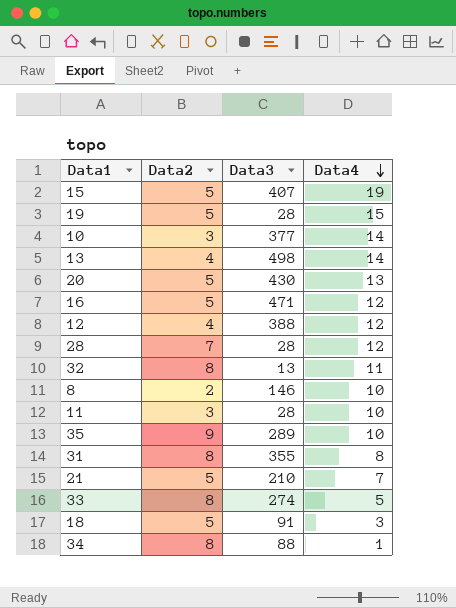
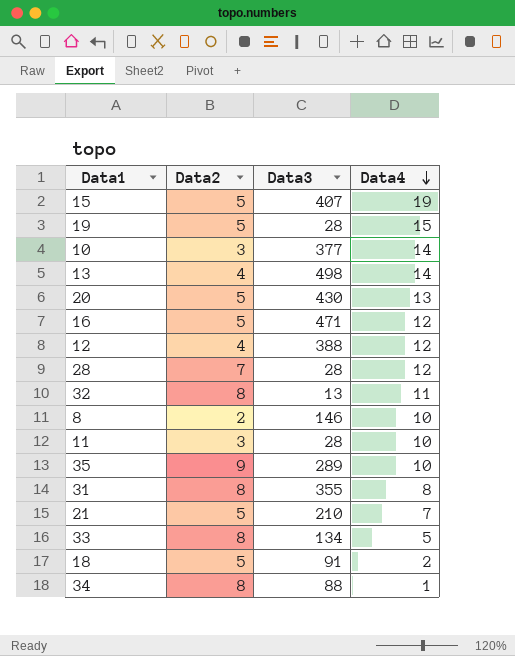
33 | Data3: 274 -> 134
18 | Data4: 3 -> 2

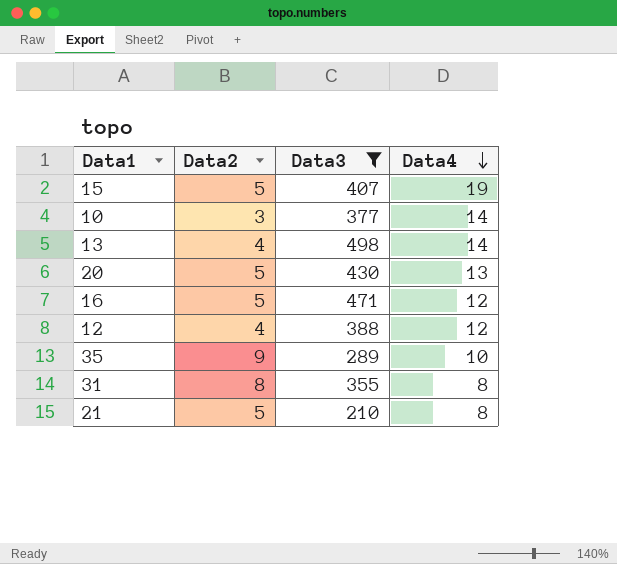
filter: none -> Data3 >= 210
21 | Data4: 7 -> 8

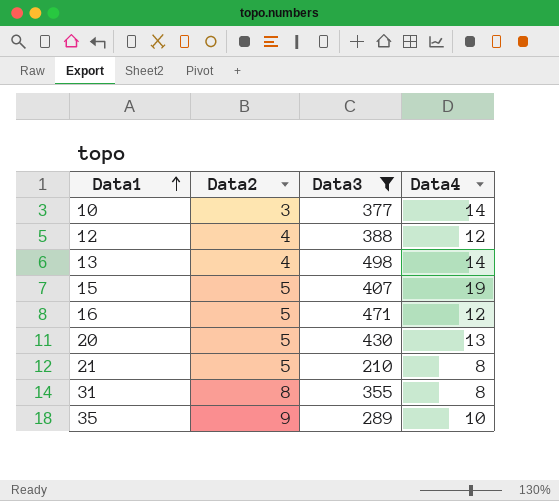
row order: Data4 descending -> Data1 ascending

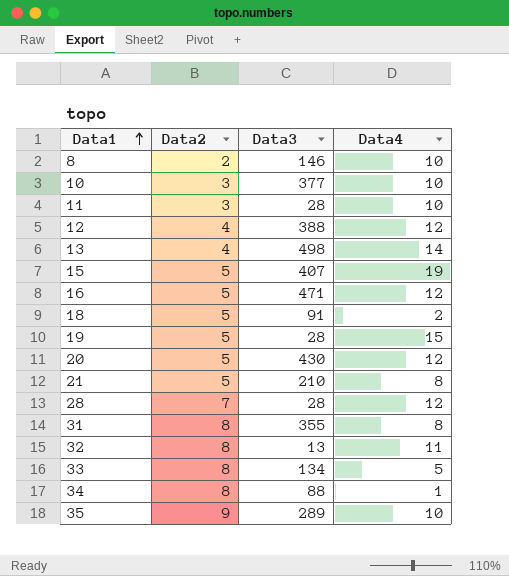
filter: Data3 >= 210 -> none
10 | Data4: 14 -> 10
20 | Data4: 13 -> 12

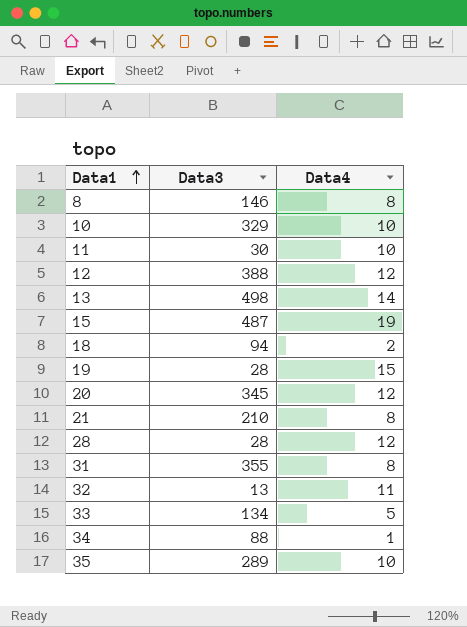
column Data2 | position: 2 -> none
row 16: 5 | 471 | 12 -> none
8 | Data4: 10 -> 8
10 | Data3: 377 -> 329
11 | Data3: 28 -> 30
15 | Data3: 407 -> 487
18 | Data3: 91 -> 94
20 | Data3: 430 -> 345

